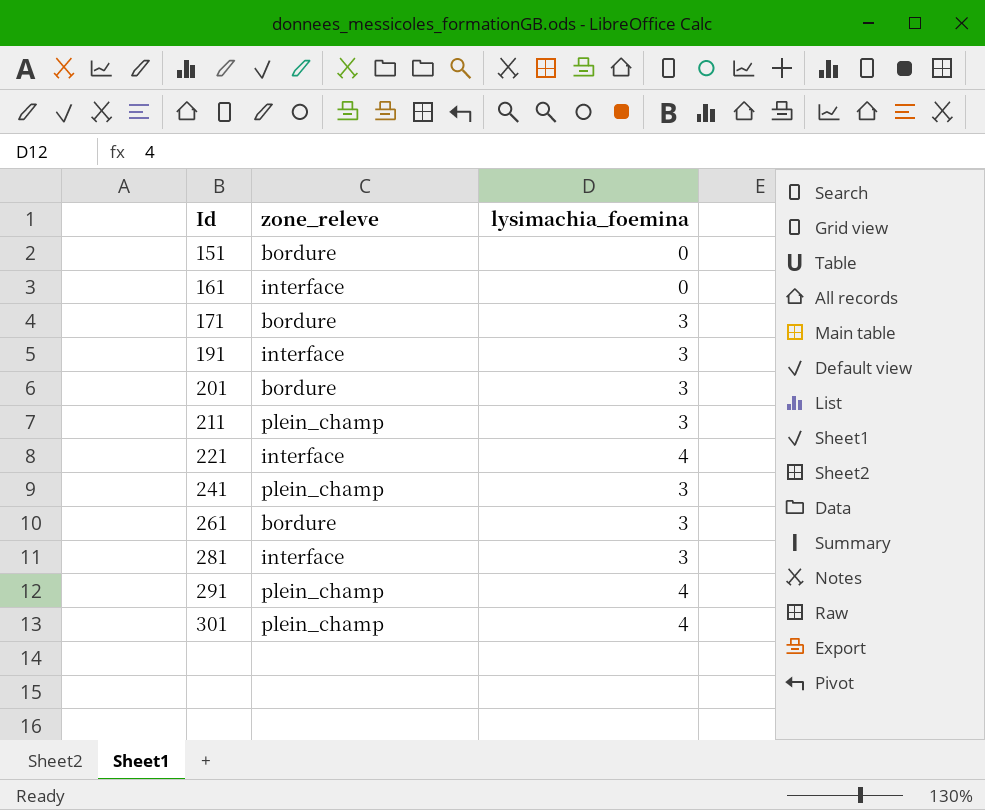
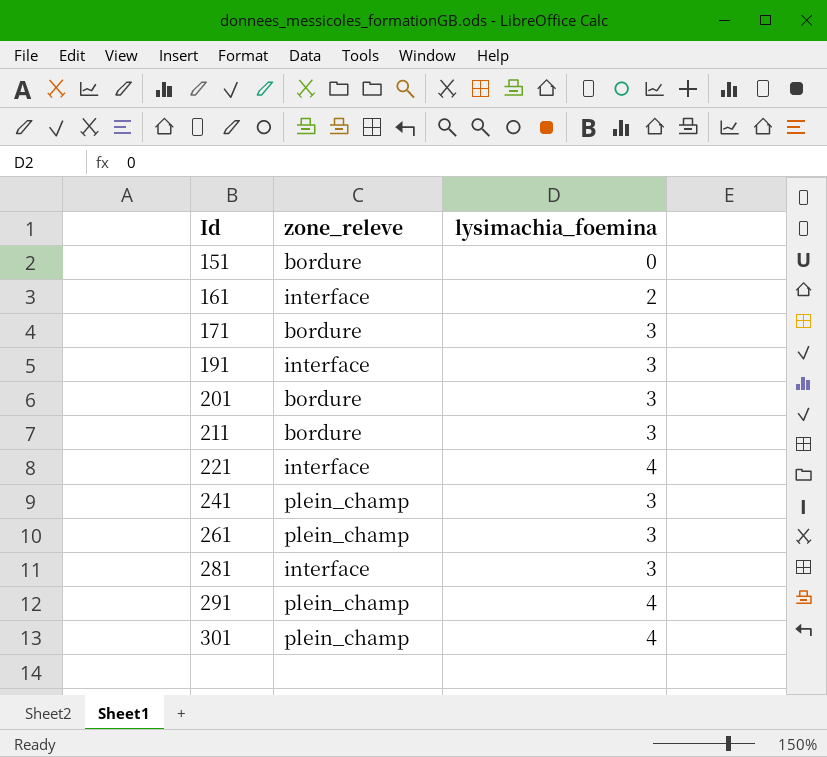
161 | lysimachia_foemina: 0 -> 2
211 | zone_releve: plein_champ -> bordure
261 | zone_releve: bordure -> plein_champ

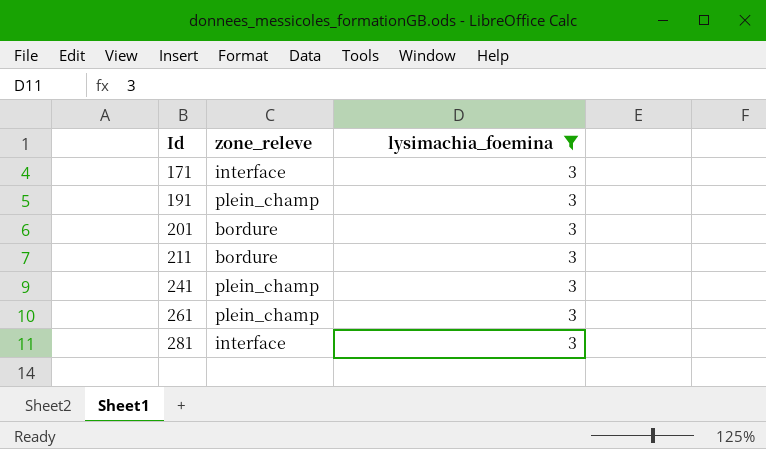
filter: none -> lysimachia_foemina = 3
171 | zone_releve: bordure -> interface
191 | zone_releve: interface -> plein_champ

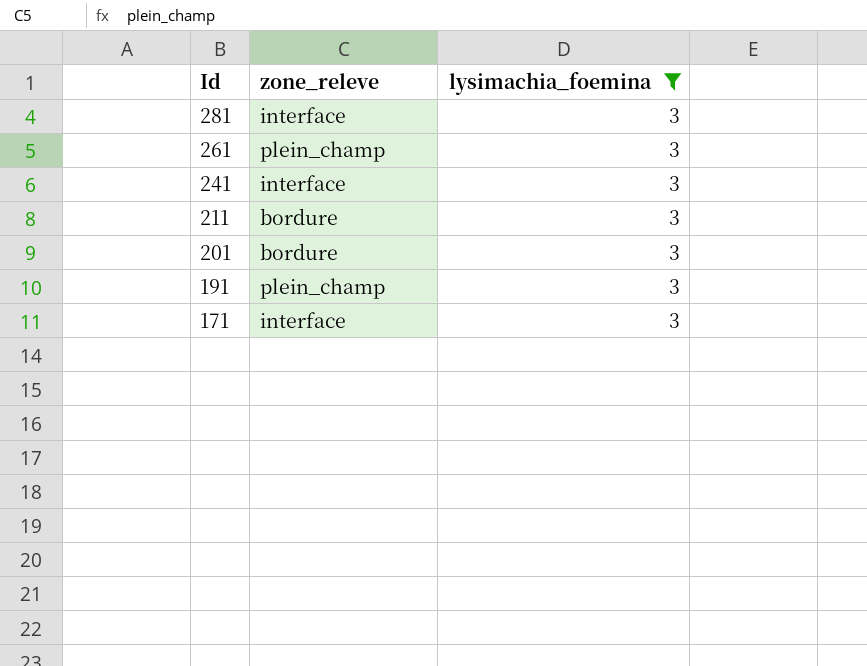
row order: Id ascending -> Id descending
241 | zone_releve: plein_champ -> interface

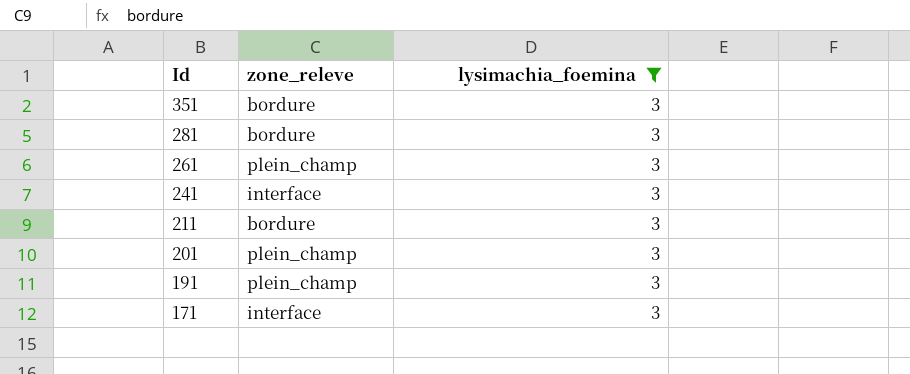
row 351: none -> bordure | 3
281 | zone_releve: interface -> bordure
201 | zone_releve: bordure -> plein_champ

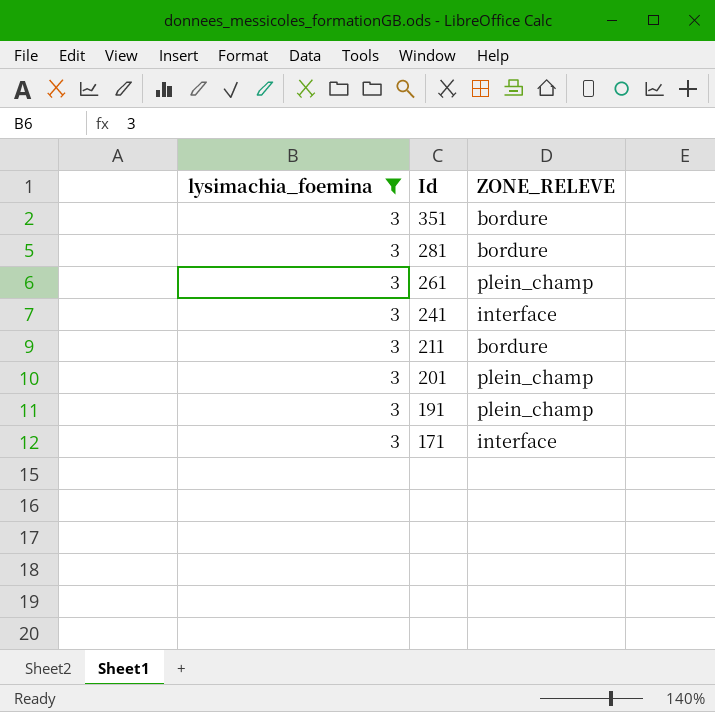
column lysimachia_foemina | position: 3 -> 1
column name: zone_releve -> ZONE_RELEVE

